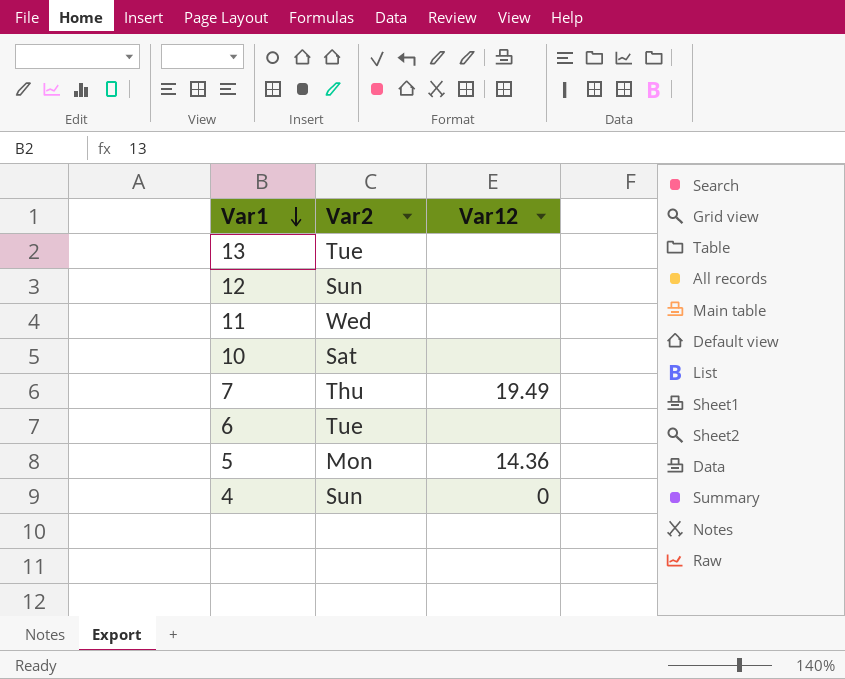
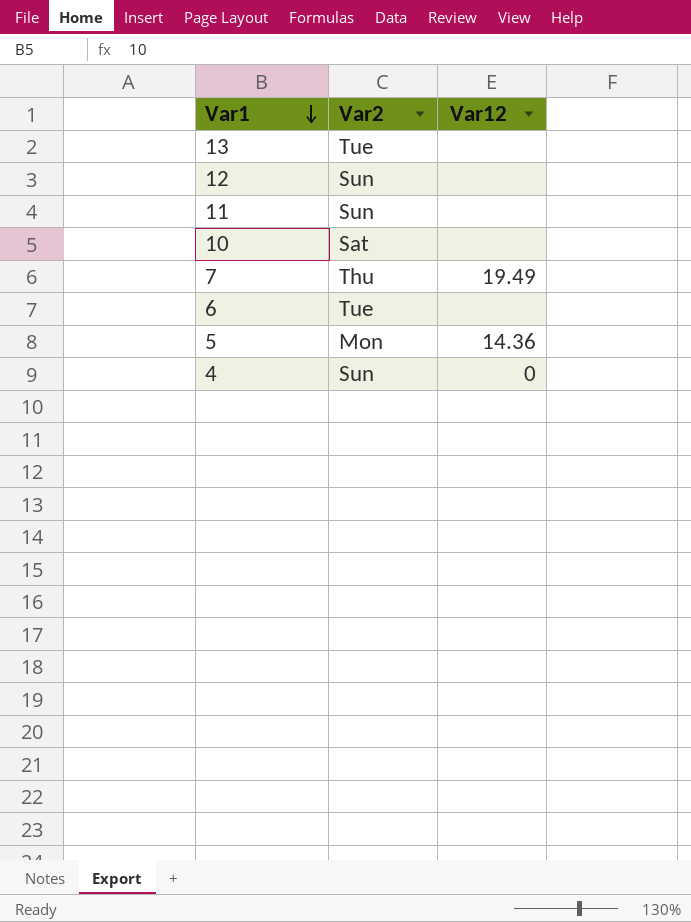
11 | Var2: Wed -> Sun

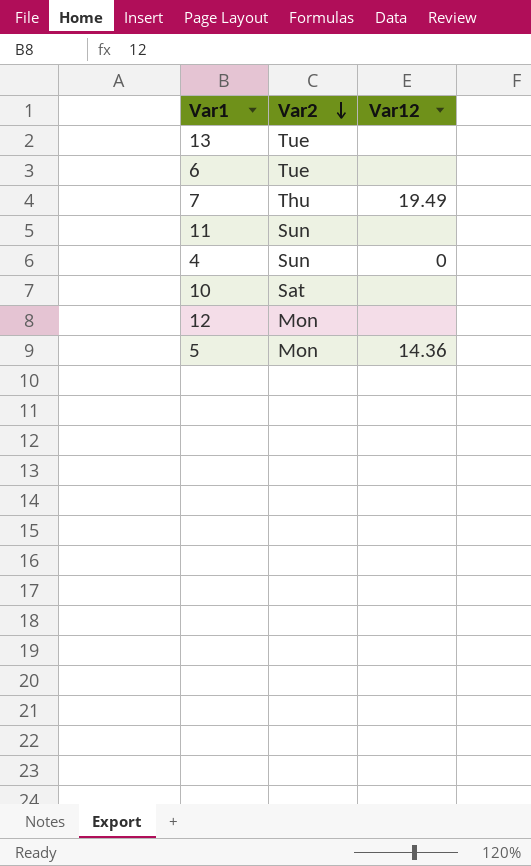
row order: Var1 descending -> Var2 descending
12 | Var2: Sun -> Mon

